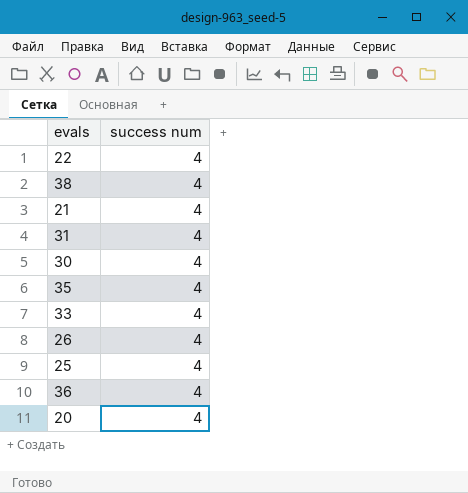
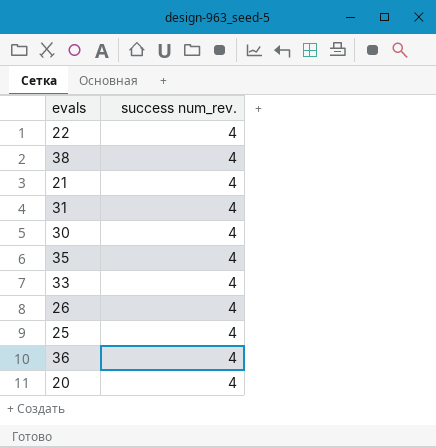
column name: success num -> success num_rev.

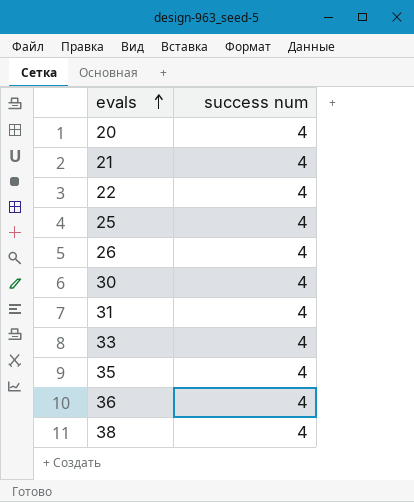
row order: none -> evals ascending
column name: success num_rev. -> success num

